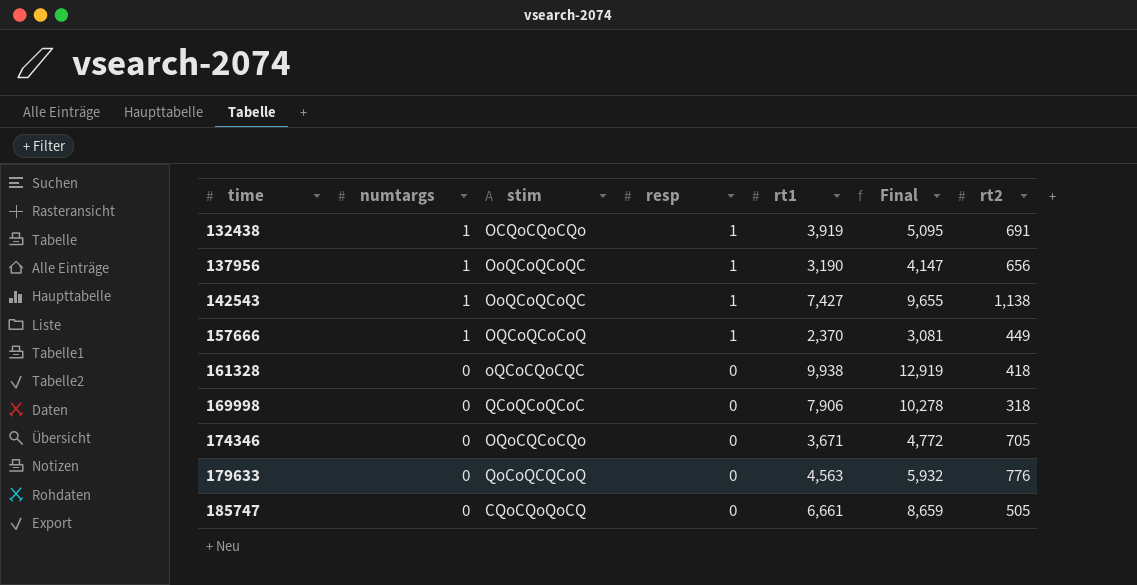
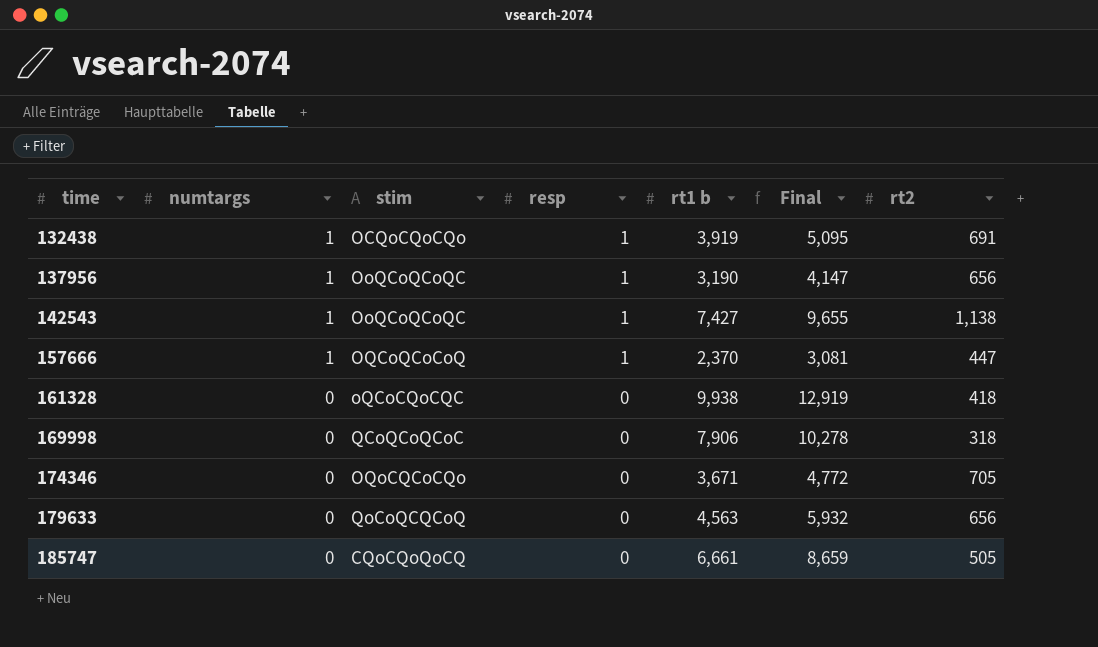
column name: rt1 -> rt1 b
157666 | rt2: 449 -> 447
179633 | rt2: 776 -> 656

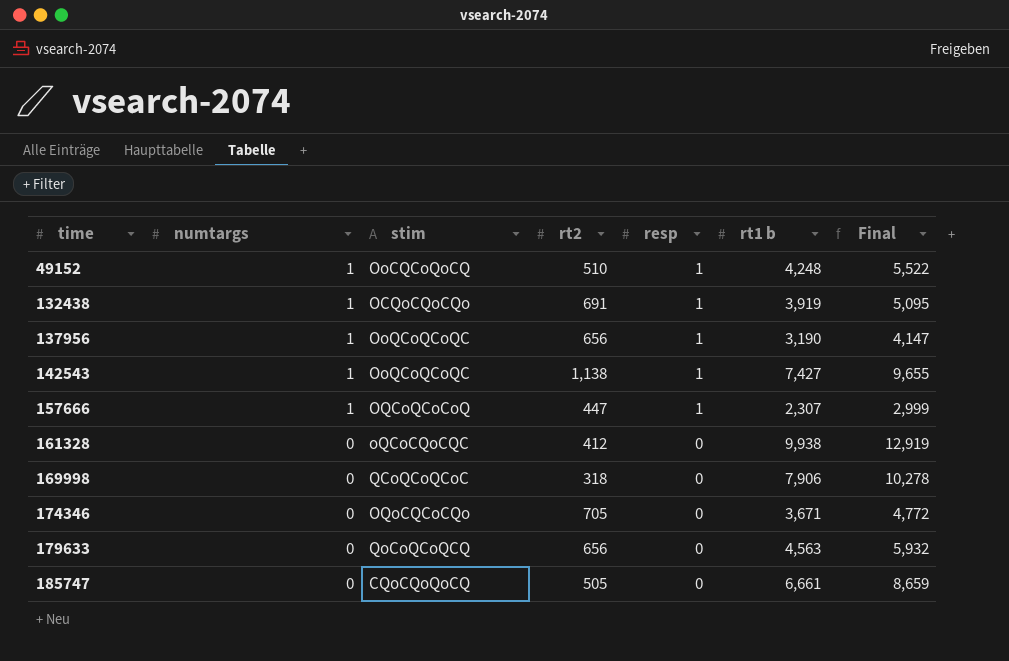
column rt2 | position: 7 -> 4
row 49152: none -> 1 | OoCQCoQoCQ | 510 | 1 | 4,248 | 5,522
157666 | rt1 b: 2,370 -> 2,307
157666 | Final: 3,081 -> 2,999
161328 | rt2: 418 -> 412
179633 | stim: QoCoQCQCoQ -> QoCoQCoQCQ

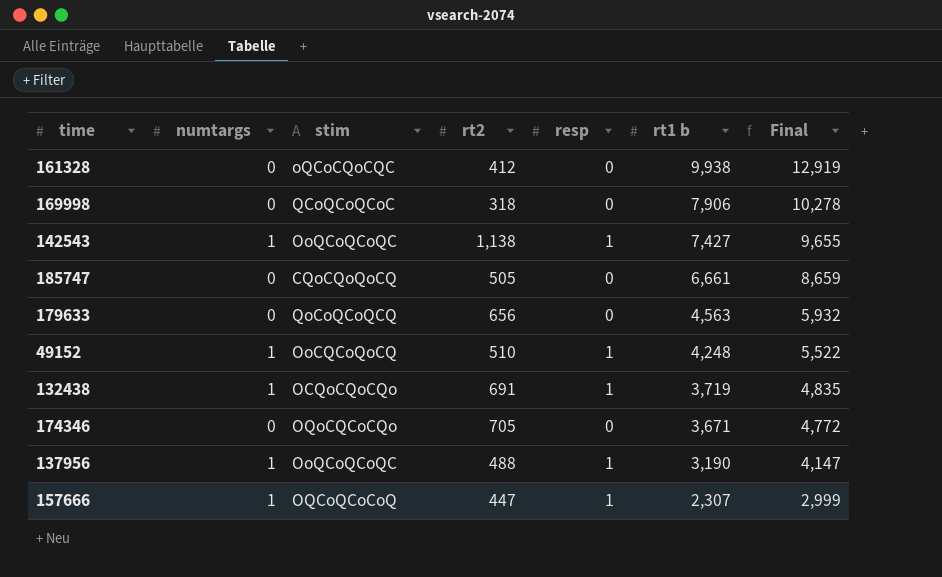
row order: time ascending -> rt1 b descending
132438 | rt1 b: 3,919 -> 3,719
132438 | Final: 5,095 -> 4,835
137956 | rt2: 656 -> 488

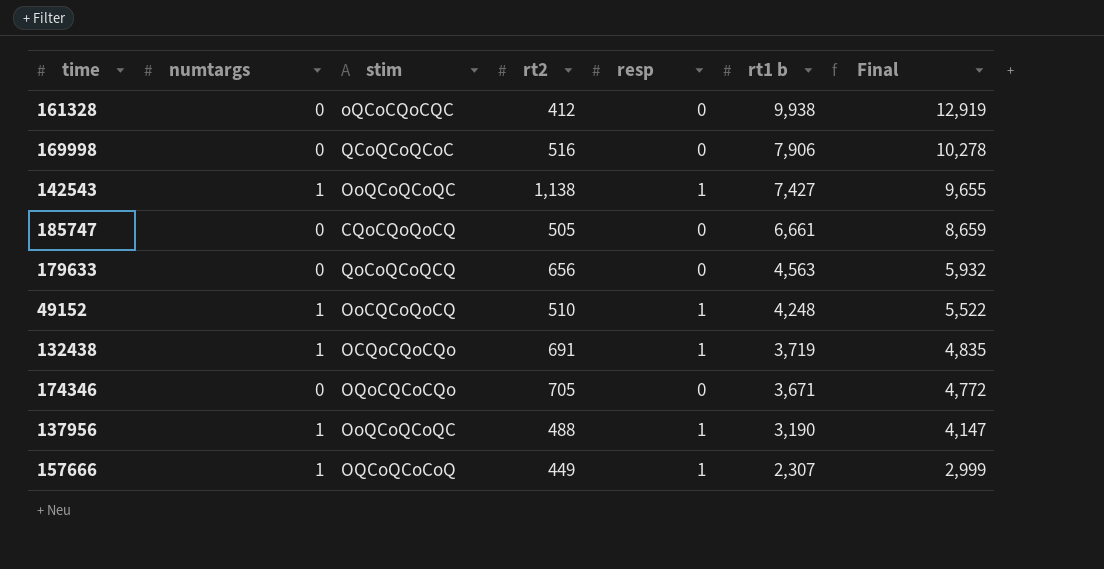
169998 | rt2: 318 -> 516
157666 | rt2: 447 -> 449

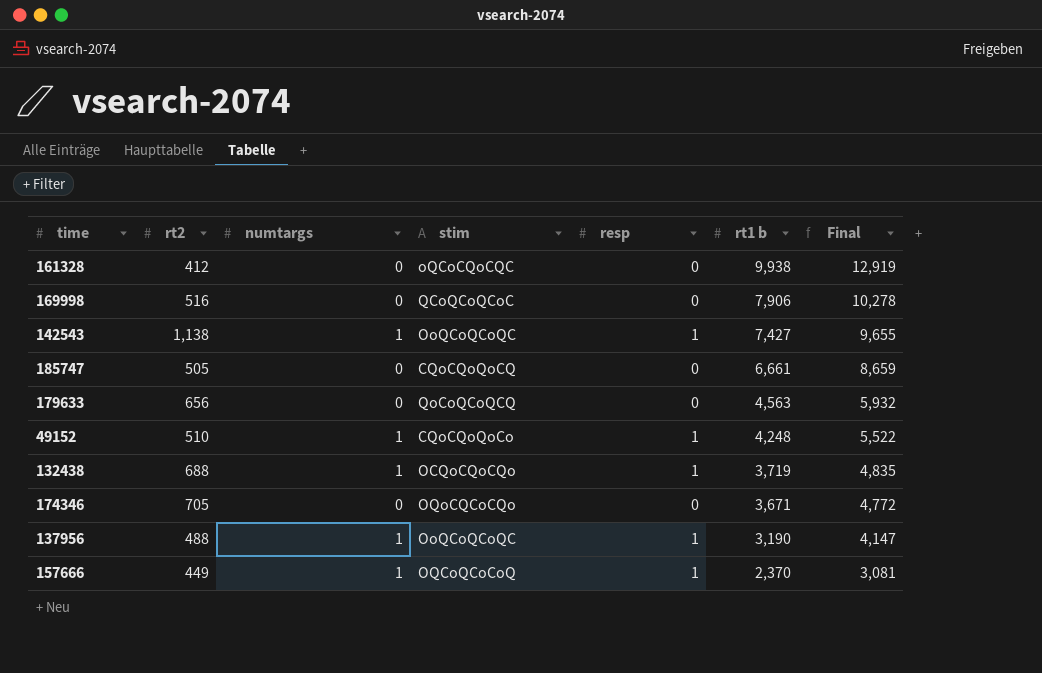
column rt2 | position: 4 -> 2
49152 | stim: OoCQCoQoCQ -> CQoCQoQoCo
132438 | rt2: 691 -> 688
157666 | rt1 b: 2,307 -> 2,370
157666 | Final: 2,999 -> 3,081

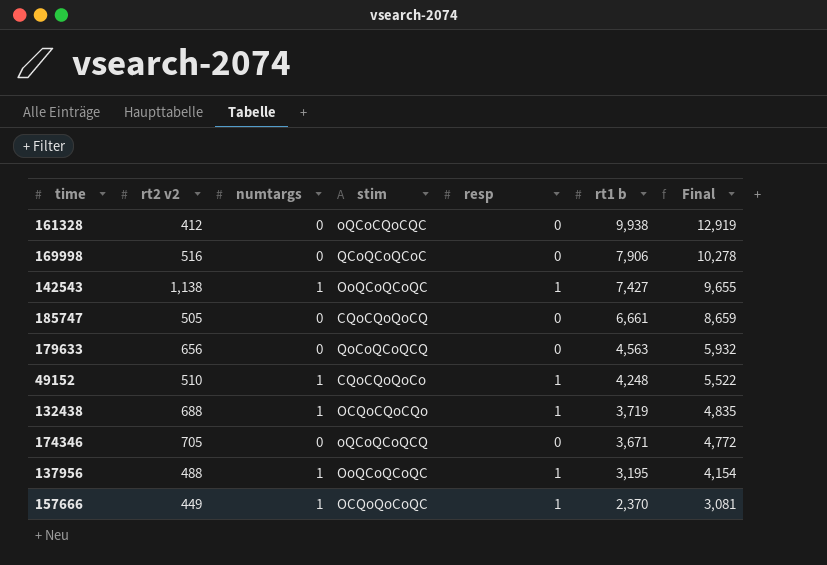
column name: rt2 -> rt2 v2
174346 | stim: OQoCQCoCQo -> oQCoQCoQCQ
137956 | rt1 b: 3,190 -> 3,195
137956 | Final: 4,147 -> 4,154
157666 | stim: OQCoQCoCoQ -> OCQoQoCoQC

